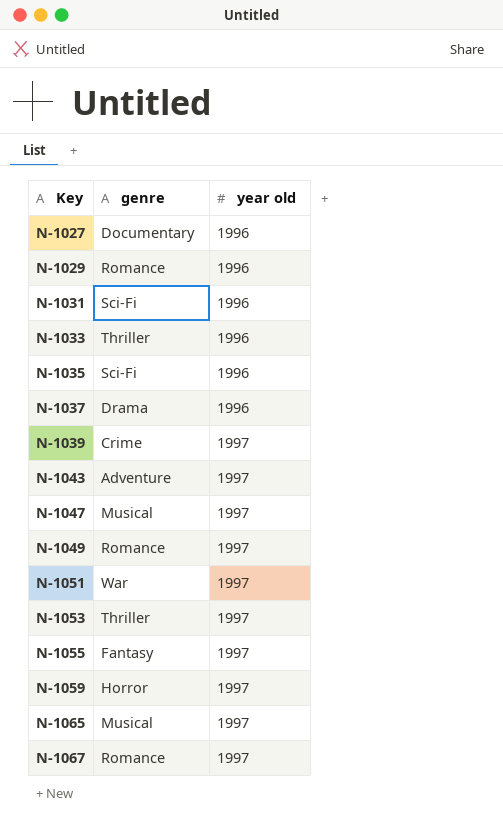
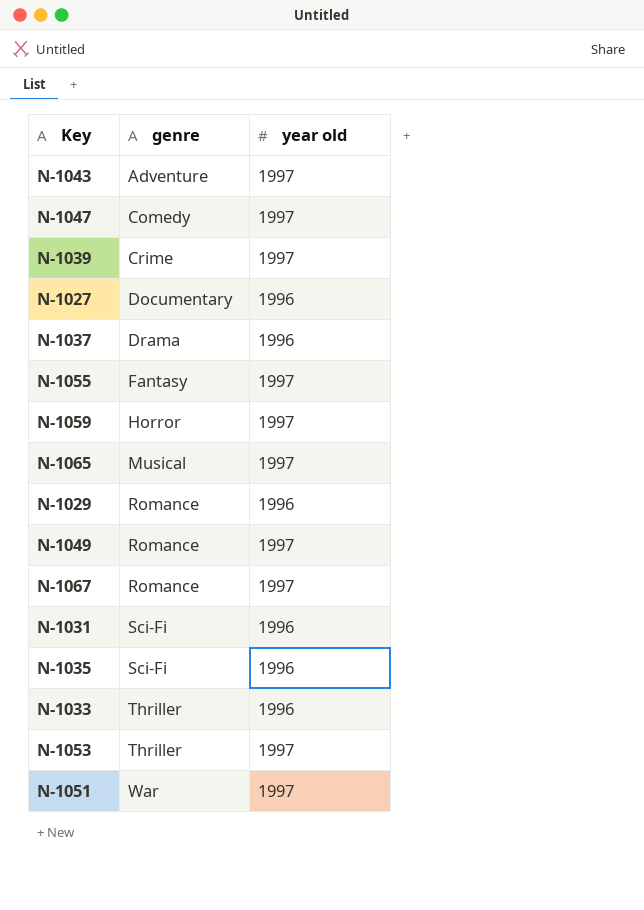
row order: Key ascending -> genre ascending
N-1047 | genre: Musical -> Comedy

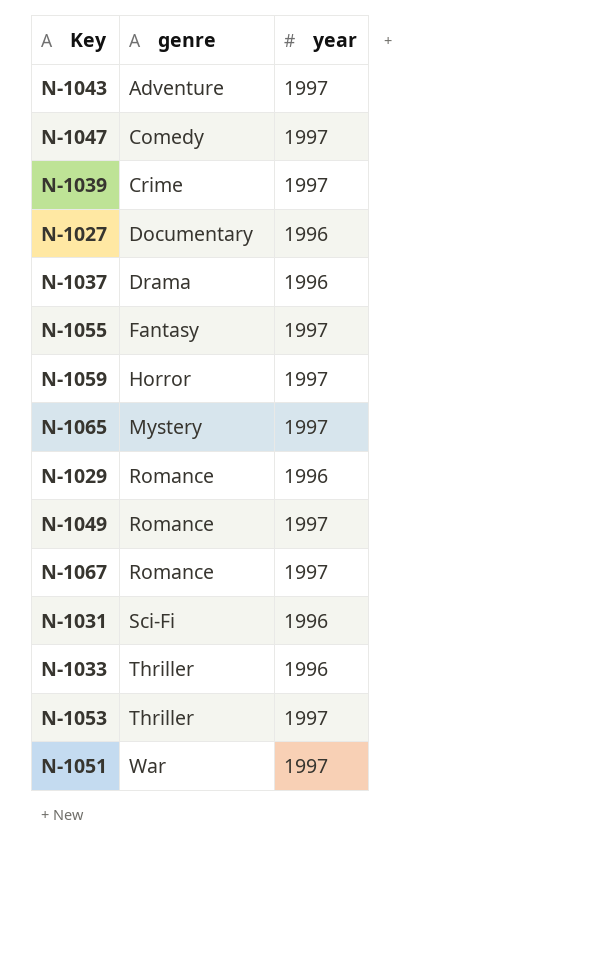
column name: year old -> year
row N-1035: Sci-Fi | 1996 -> none
N-1065 | genre: Musical -> Mystery

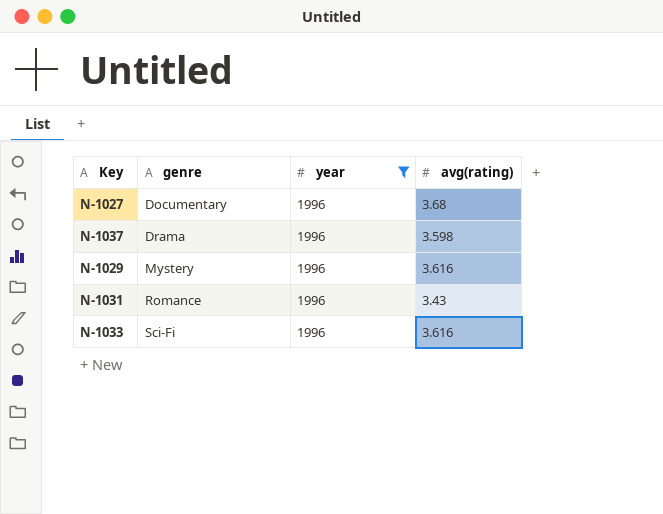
filter: none -> year = 1996
column avg(rating) | position: none -> 4
N-1029 | genre: Romance -> Mystery
N-1031 | genre: Sci-Fi -> Romance
N-1033 | genre: Thriller -> Sci-Fi

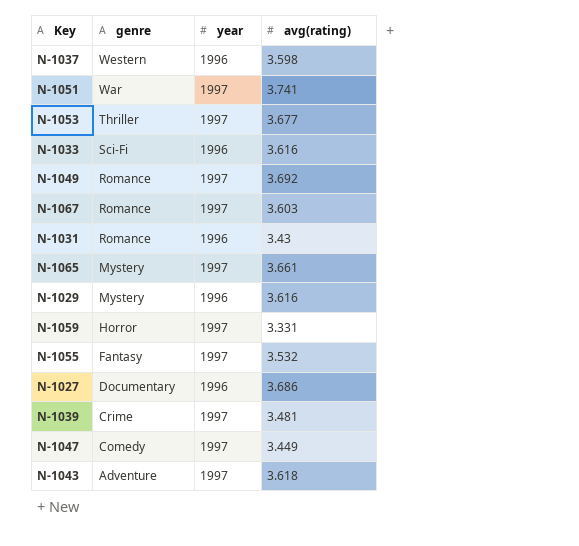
filter: year = 1996 -> none
row order: genre ascending -> genre descending
N-1037 | genre: Drama -> Western
N-1027 | avg(rating): 3.68 -> 3.686

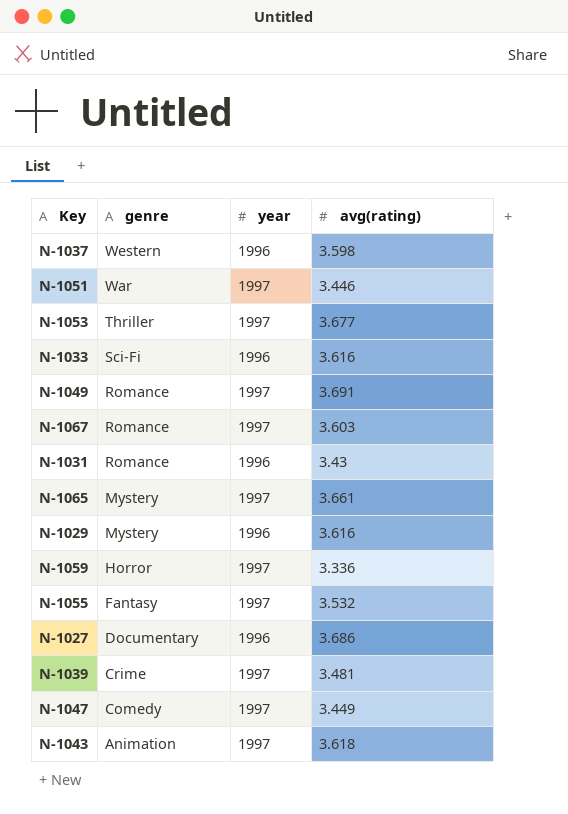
N-1051 | avg(rating): 3.741 -> 3.446
N-1049 | avg(rating): 3.692 -> 3.691
N-1059 | avg(rating): 3.331 -> 3.336
N-1043 | genre: Adventure -> Animation

